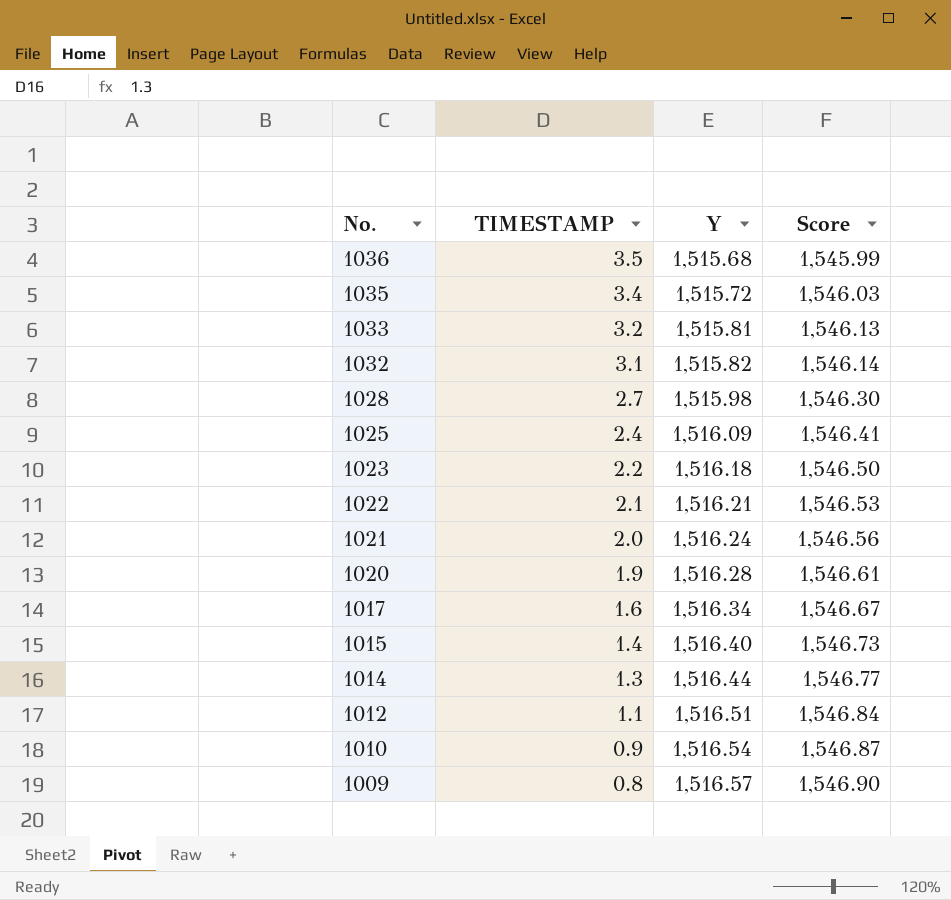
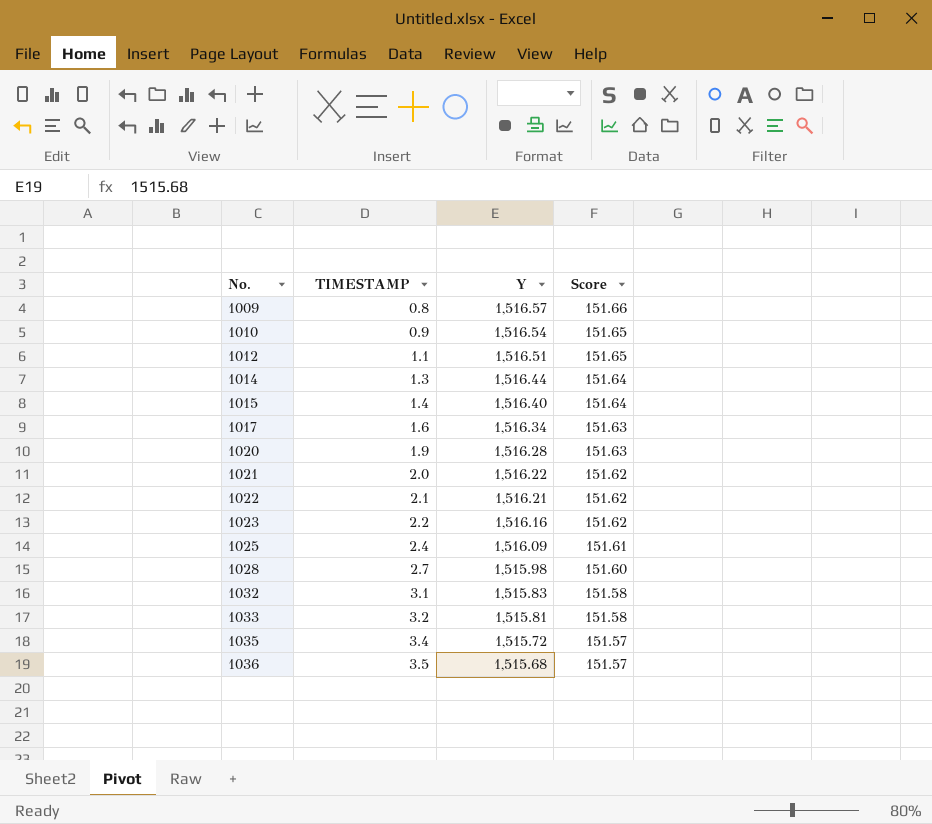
row order: No. descending -> No. ascending
column Score | formula: [Y] * 1.02 -> [Y] * 0.1
1021 | Y: 1,516.24 -> 1,516.22
1023 | Y: 1,516.18 -> 1,516.16
1032 | Y: 1,515.82 -> 1,515.83

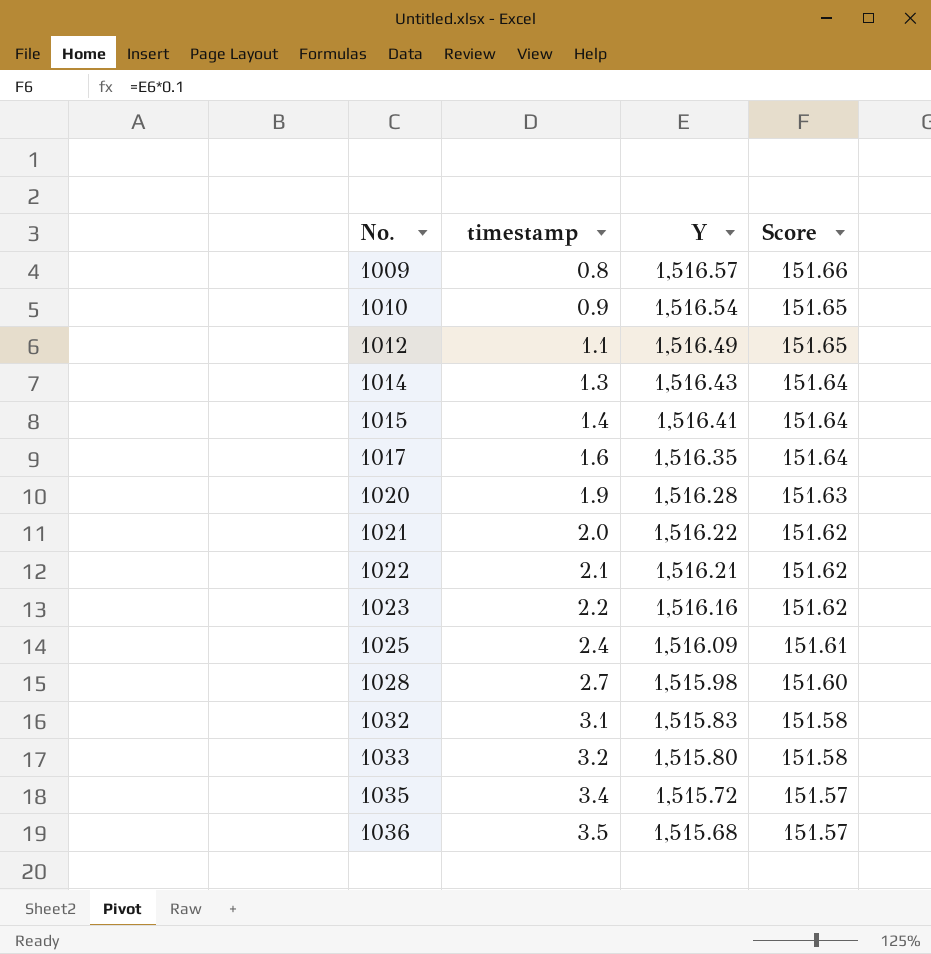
column name: TIMESTAMP -> timestamp
1012 | Y: 1,516.51 -> 1,516.49
1014 | Y: 1,516.44 -> 1,516.43
1015 | Y: 1,516.40 -> 1,516.41
1017 | Y: 1,516.34 -> 1,516.35
1017 | Score: 151.63 -> 151.64
1033 | Y: 1,515.81 -> 1,515.80

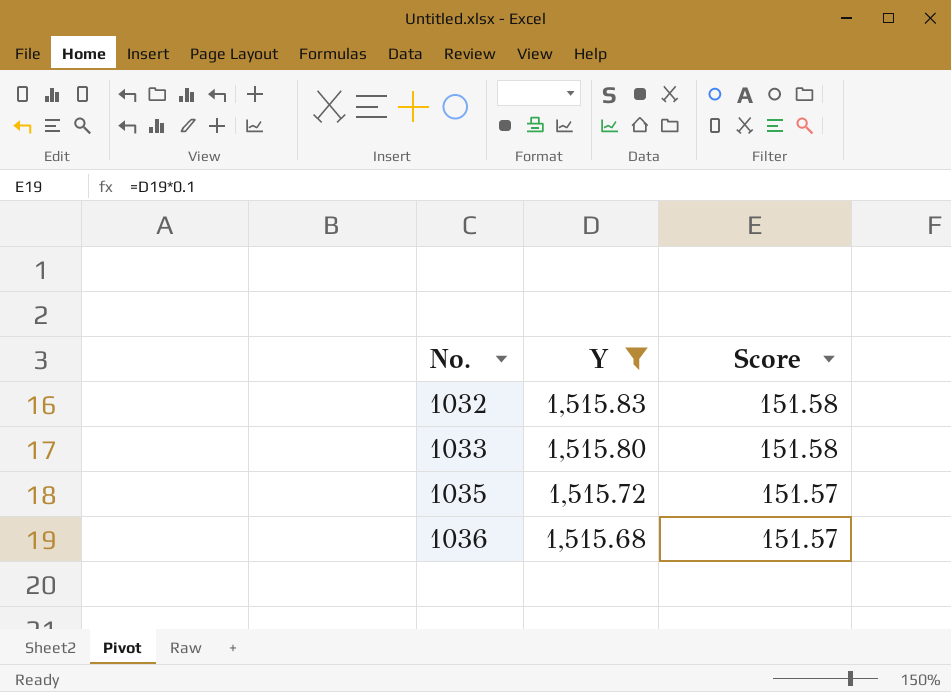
filter: none -> Y <= 1,515.83
column timestamp | position: 2 -> none

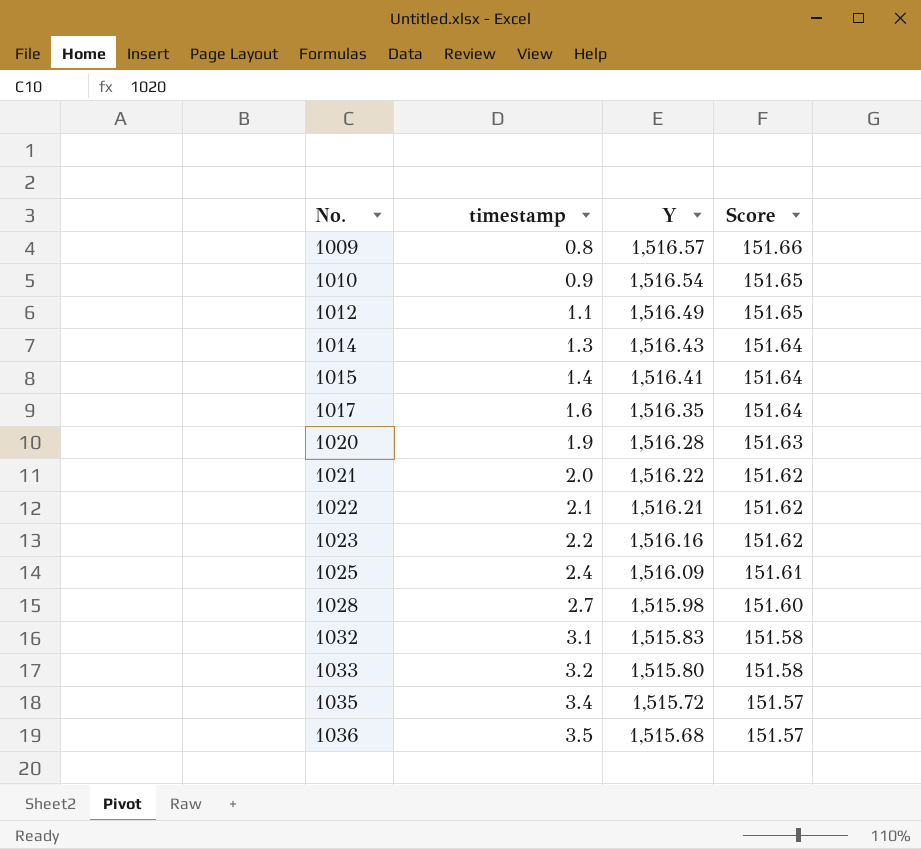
filter: Y <= 1,515.83 -> none
column timestamp | position: none -> 2

